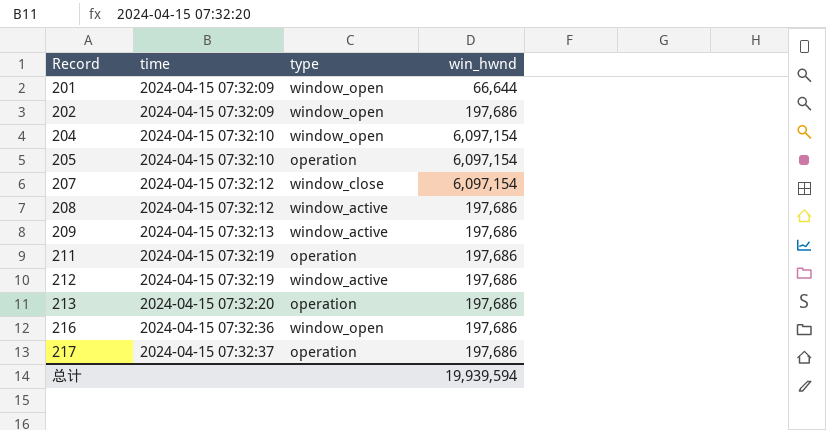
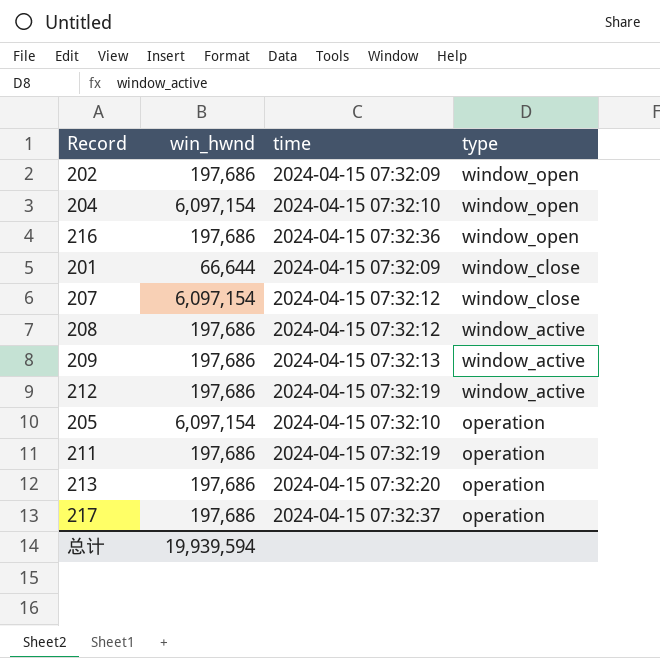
row order: Record ascending -> type descending
column win_hwnd | position: 4 -> 2
201 | type: window_open -> window_close

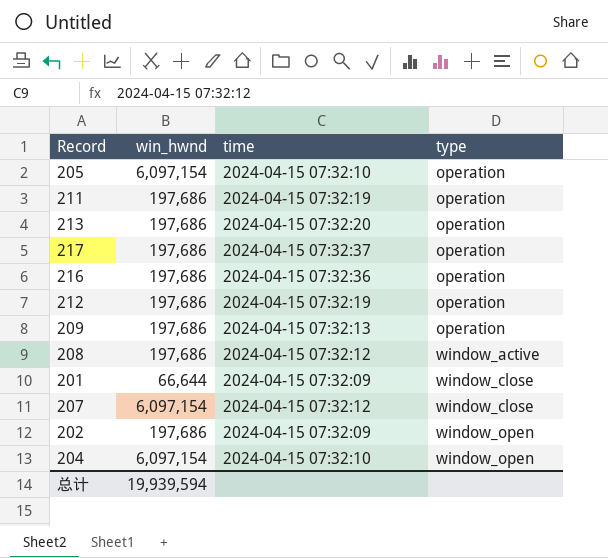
row order: type descending -> type ascending
216 | type: window_open -> operation
212 | type: window_active -> operation
209 | type: window_active -> operation

